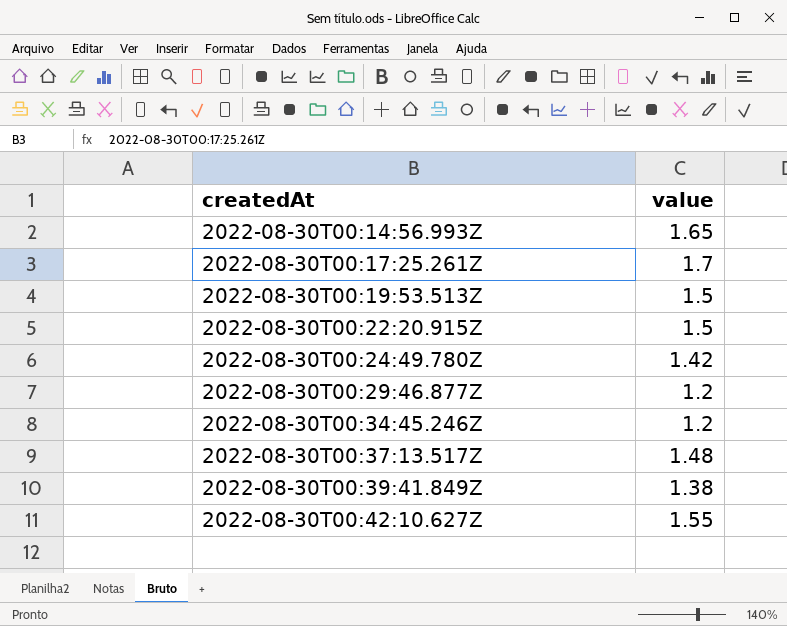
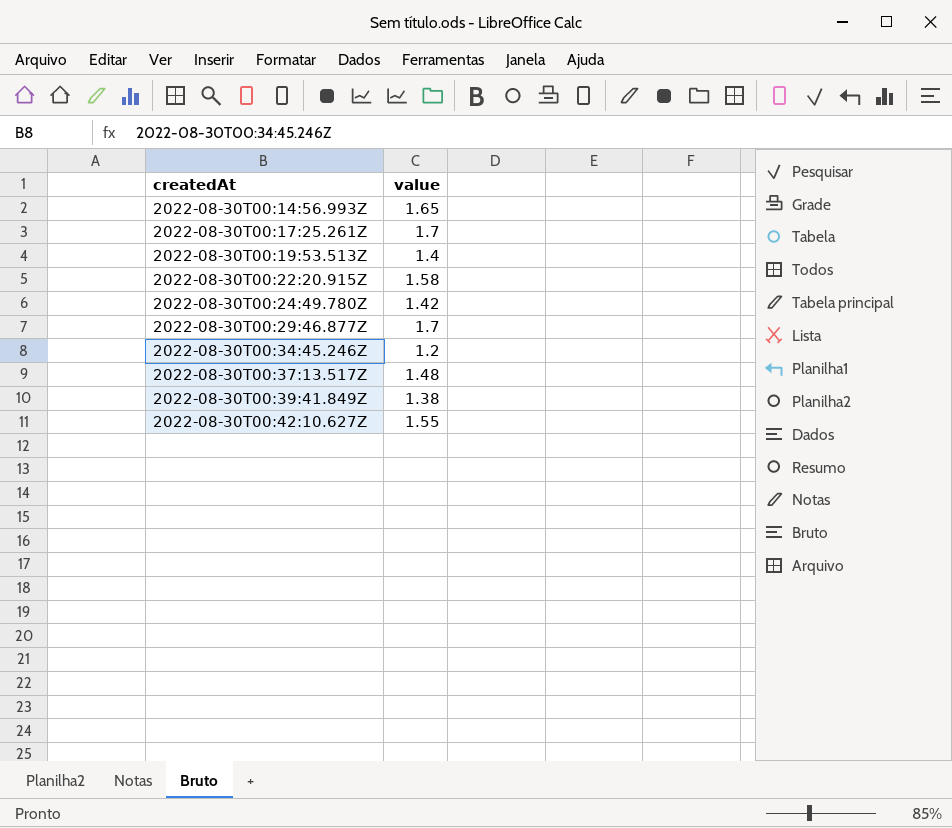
2022-08-30T00:19:53.513Z | value: 1.5 -> 1.4
2022-08-30T00:22:20.915Z | value: 1.5 -> 1.58
2022-08-30T00:29:46.877Z | value: 1.2 -> 1.7

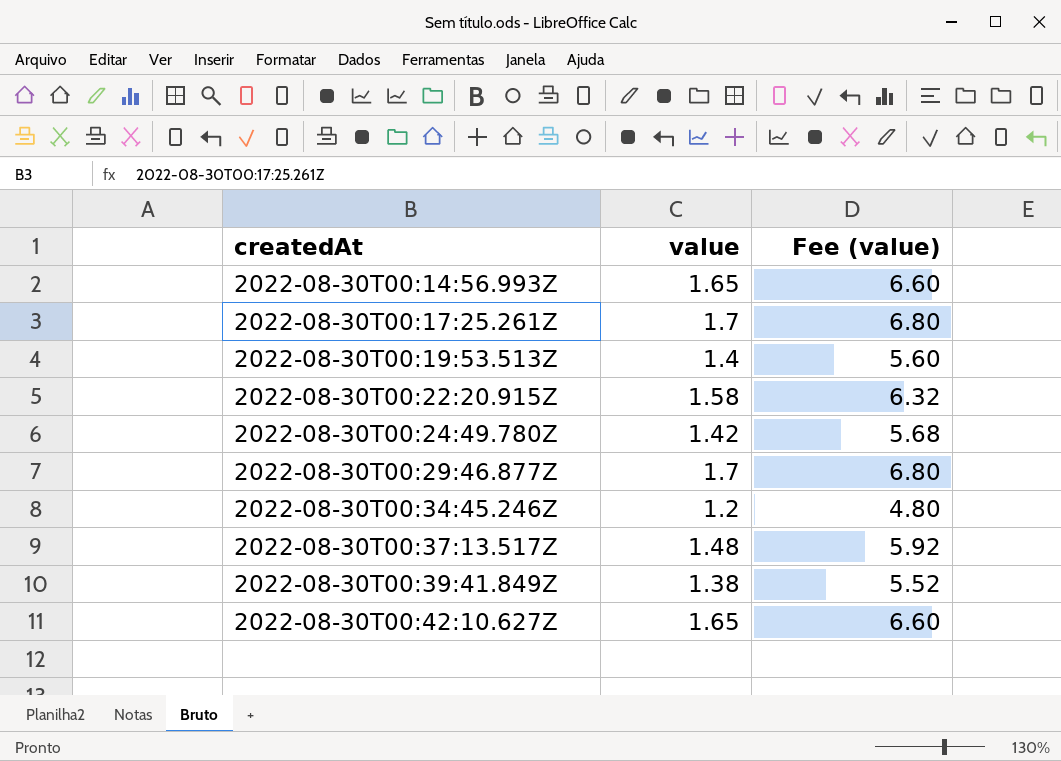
column Fee (value) | formula: none -> [value] * 4
2022-08-30T00:42:10.627Z | value: 1.55 -> 1.65

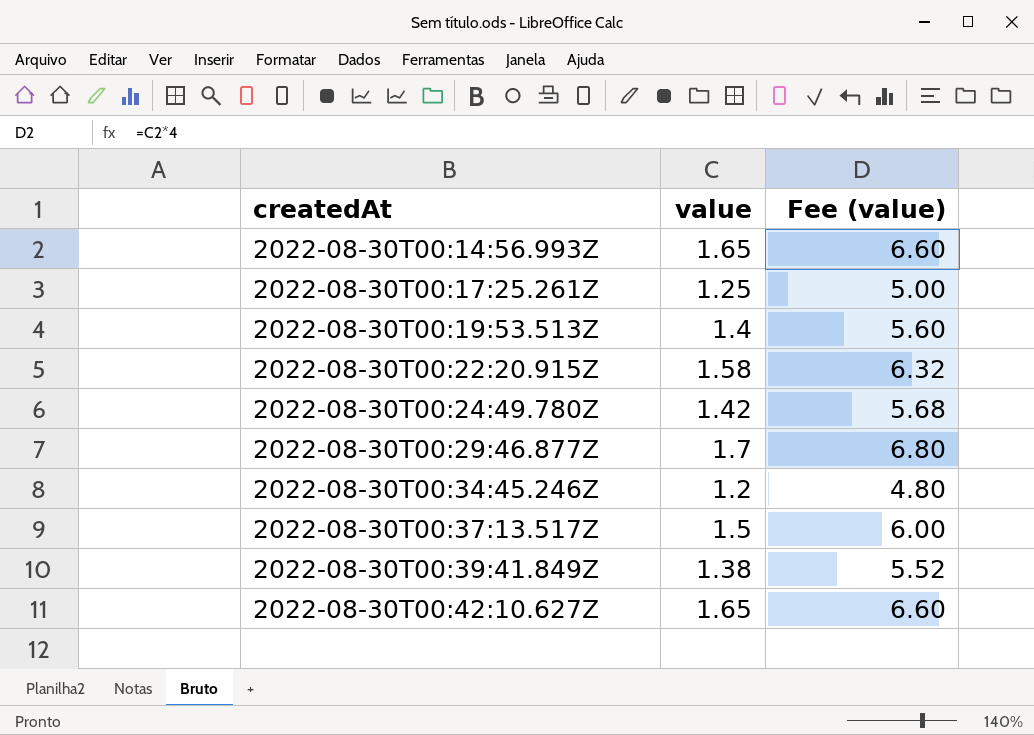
2022-08-30T00:17:25.261Z | value: 1.7 -> 1.25
2022-08-30T00:17:25.261Z | Fee (value): 6.80 -> 5.00
2022-08-30T00:37:13.517Z | value: 1.48 -> 1.5
2022-08-30T00:37:13.517Z | Fee (value): 5.92 -> 6.00

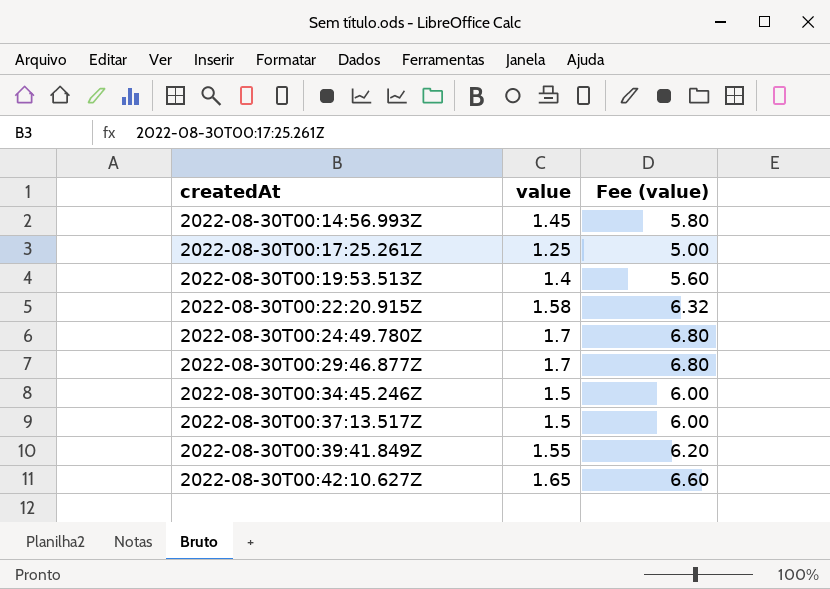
2022-08-30T00:14:56.993Z | value: 1.65 -> 1.45
2022-08-30T00:14:56.993Z | Fee (value): 6.60 -> 5.80
2022-08-30T00:24:49.780Z | value: 1.42 -> 1.7
2022-08-30T00:24:49.780Z | Fee (value): 5.68 -> 6.80
2022-08-30T00:34:45.246Z | value: 1.2 -> 1.5
2022-08-30T00:34:45.246Z | Fee (value): 4.80 -> 6.00
2022-08-30T00:39:41.849Z | value: 1.38 -> 1.55
2022-08-30T00:39:41.849Z | Fee (value): 5.52 -> 6.20

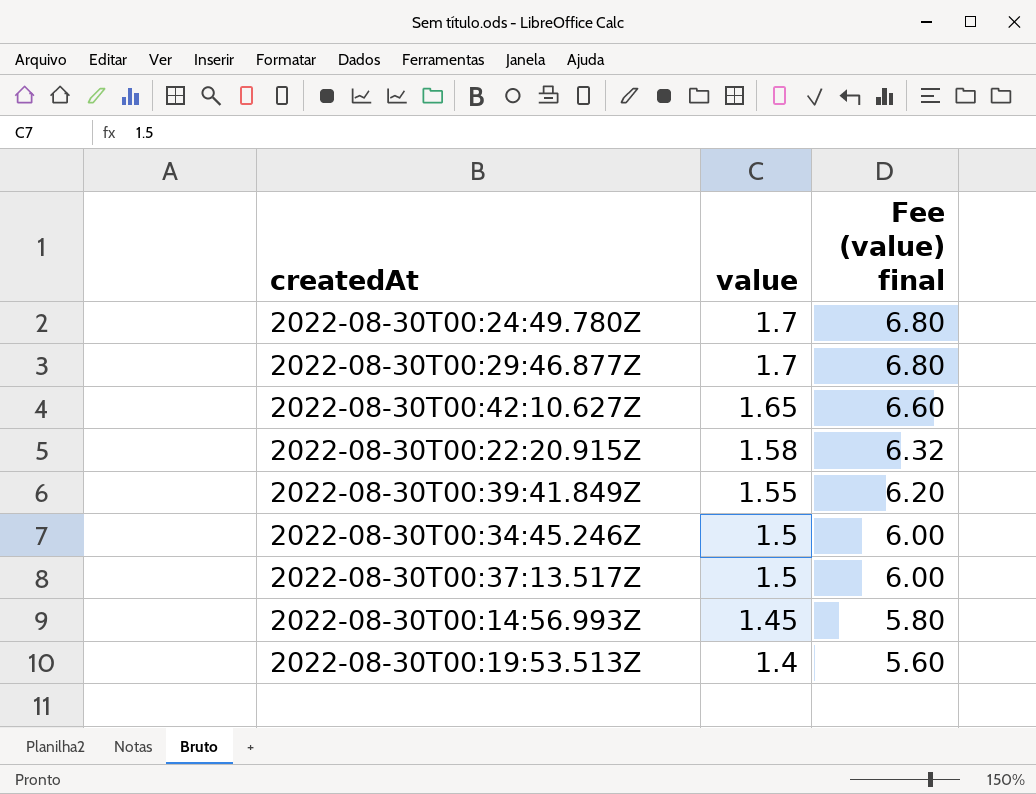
row order: createdAt ascending -> value descending
column name: Fee (value) -> Fee (value) final
row 2022-08-30T00:17:25.261Z: 1.25 | 5.00 -> none

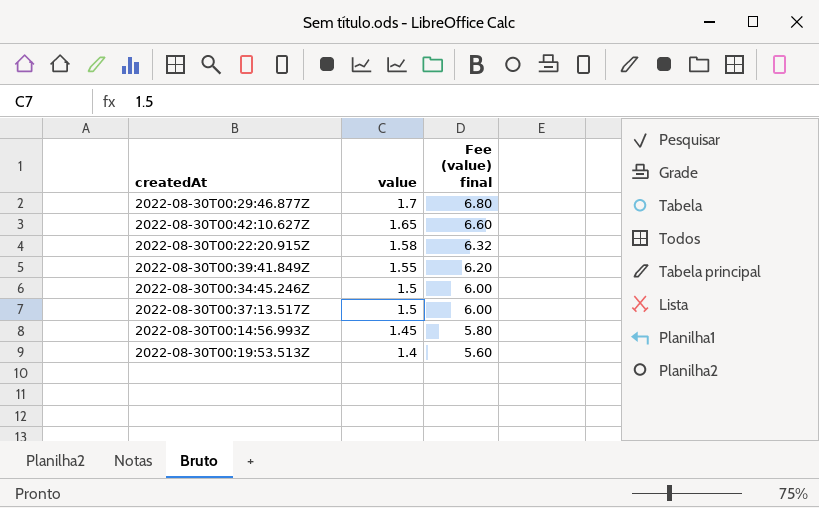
row 2022-08-30T00:24:49.780Z: 1.7 | 6.80 -> none

